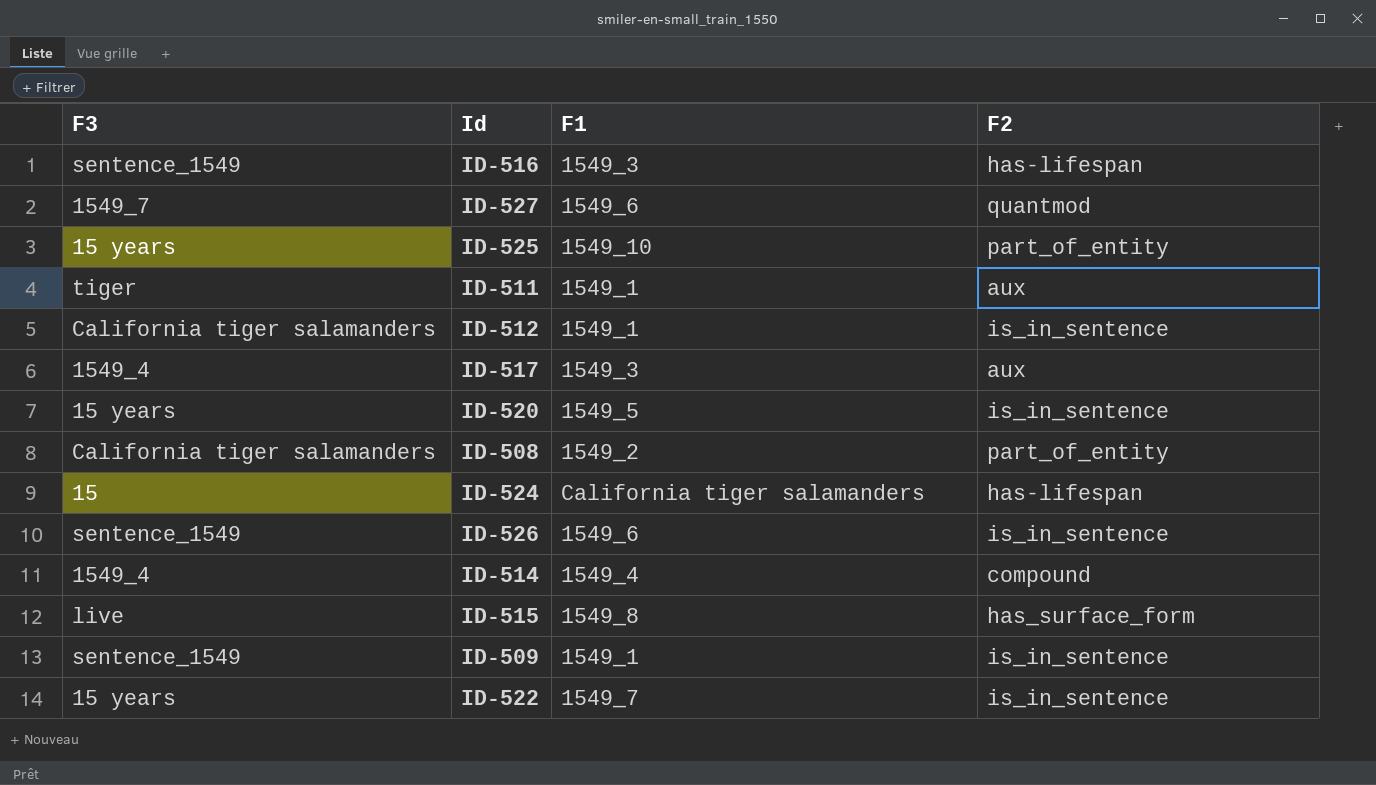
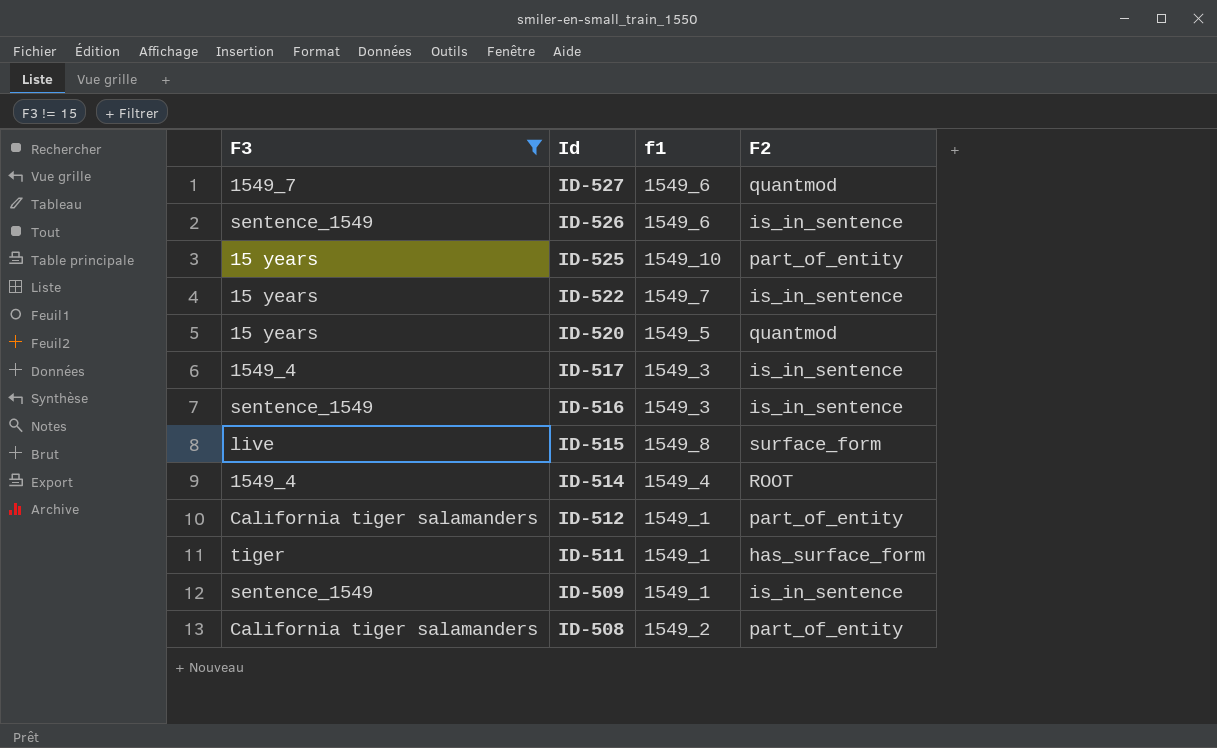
filter: none -> F3 != 15
row order: none -> Id descending
column name: F1 -> f1
ID-520 | F2: is_in_sentence -> quantmod
ID-517 | F2: aux -> is_in_sentence
ID-516 | F2: has-lifespan -> is_in_sentence
ID-515 | F2: has_surface_form -> surface_form
ID-514 | F2: compound -> ROOT
ID-512 | F2: is_in_sentence -> part_of_entity
ID-511 | F2: aux -> has_surface_form

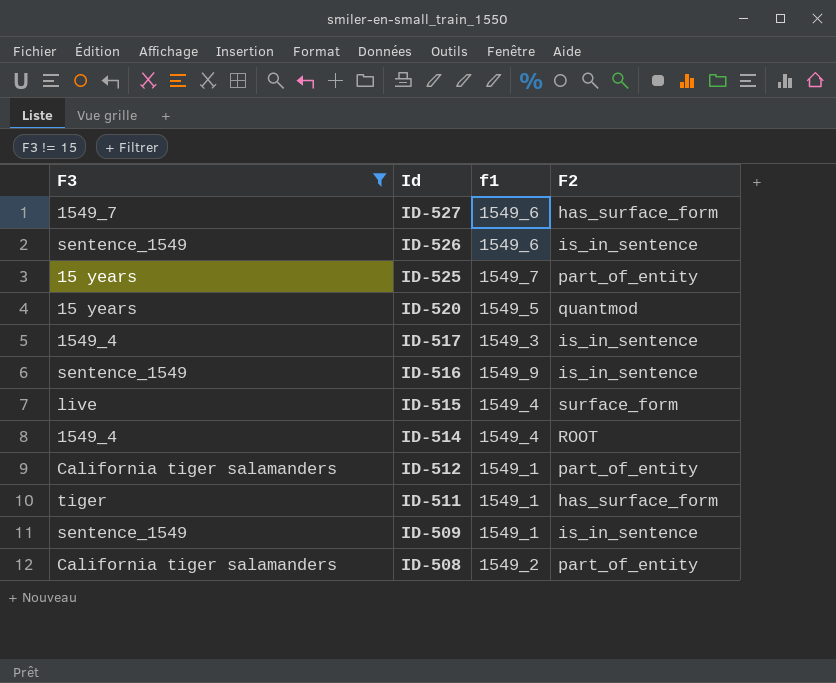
row ID-522: 15 years | 1549_7 | is_in_sentence -> none
ID-527 | F2: quantmod -> has_surface_form
ID-525 | f1: 1549_10 -> 1549_7
ID-516 | f1: 1549_3 -> 1549_9
ID-515 | f1: 1549_8 -> 1549_4

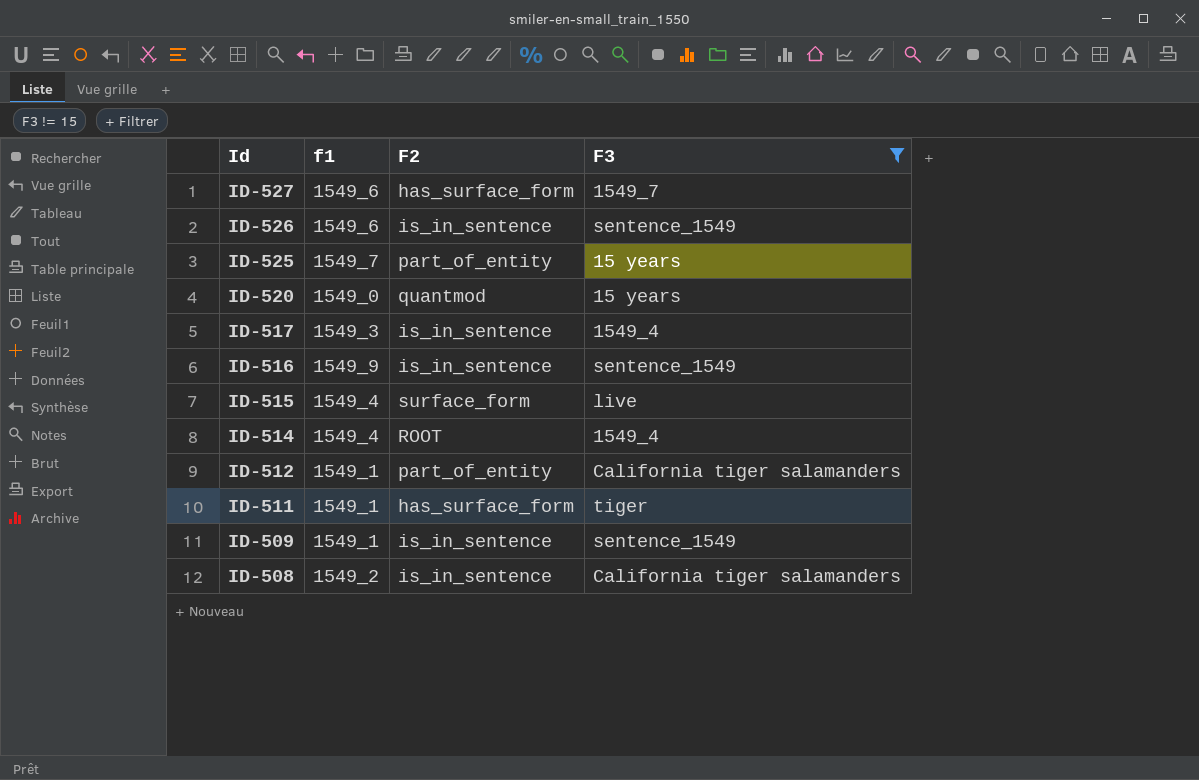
column F3 | position: 1 -> 4
ID-520 | f1: 1549_5 -> 1549_0
ID-508 | F2: part_of_entity -> is_in_sentence

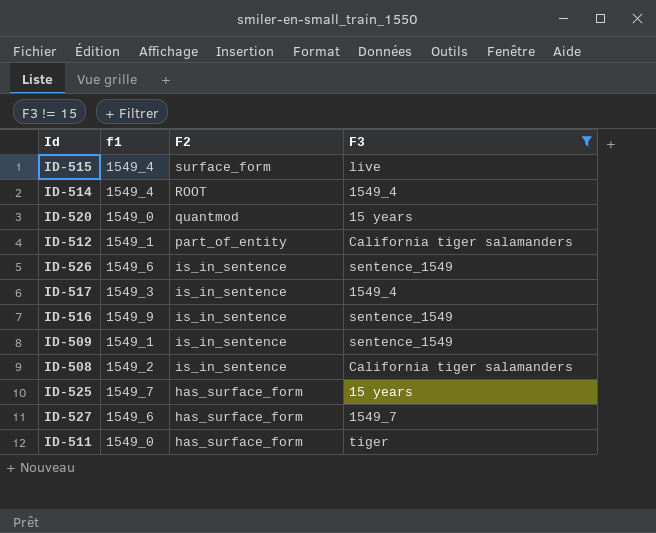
row order: Id descending -> F2 descending
ID-525 | F2: part_of_entity -> has_surface_form
ID-511 | f1: 1549_1 -> 1549_0

